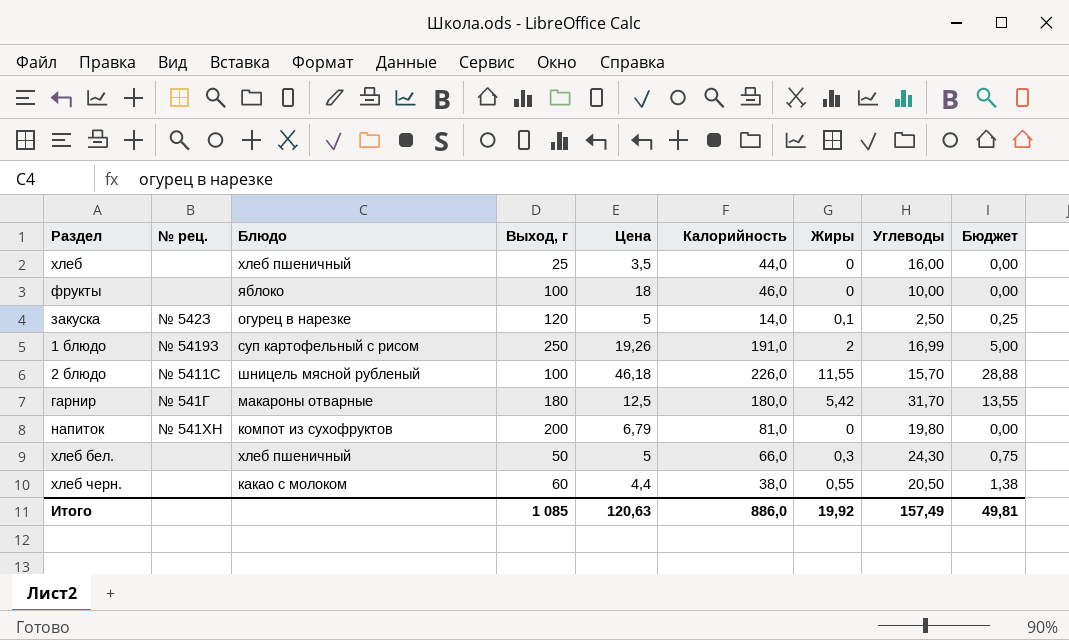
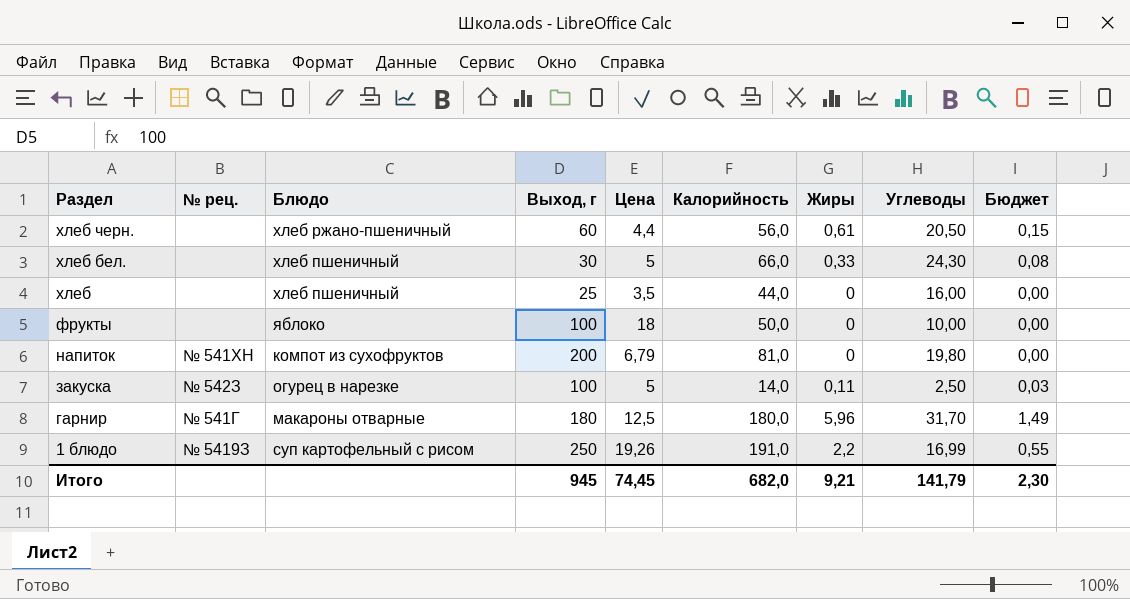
row order: none -> Раздел descending
column Бюджет | formula: [Жиры] * 2,5 -> [Жиры] * 0,25
row 2 блюдо: № 5411С | шницель мясной рубленый | 100 | 46,18 | 226,0 | 11,55 | 15,70 | 28,88 -> none
хлеб черн. | Блюдо: какао с молоком -> хлеб ржано-пшеничный
хлеб черн. | Калорийность: 38,0 -> 56,0
хлеб черн. | Жиры: 0,55 -> 0,61
хлеб бел. | Выход, г: 50 -> 30
хлеб бел. | Жиры: 0,3 -> 0,33
фрукты | Калорийность: 46,0 -> 50,0
закуска | Выход, г: 120 -> 100
закуска | Жиры: 0,1 -> 0,11
гарнир | Жиры: 5,42 -> 5,96
1 блюдо | Жиры: 2 -> 2,2
Итого | Выход, г: 1 085 -> 945
Итого | Цена: 120,63 -> 74,45
Итого | Калорийность: 886,0 -> 682,0
Итого | Жиры: 19,92 -> 9,21
Итого | Углеводы: 157,49 -> 141,79
Итого | Бюджет: 49,81 -> 2,30

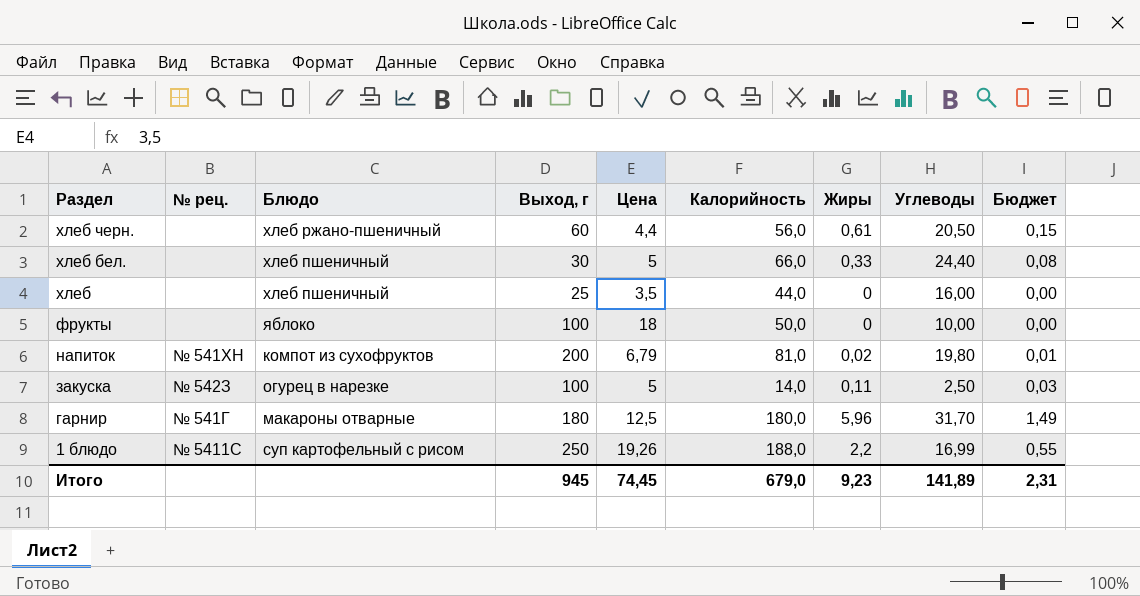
хлеб бел. | Углеводы: 24,30 -> 24,40
напиток | Жиры: 0 -> 0,02
напиток | Бюджет: 0,00 -> 0,01
1 блюдо | № рец.: № 5419З -> № 5411С
1 блюдо | Калорийность: 191,0 -> 188,0
Итого | Калорийность: 682,0 -> 679,0
Итого | Жиры: 9,21 -> 9,23
Итого | Углеводы: 141,79 -> 141,89
Итого | Бюджет: 2,30 -> 2,31

